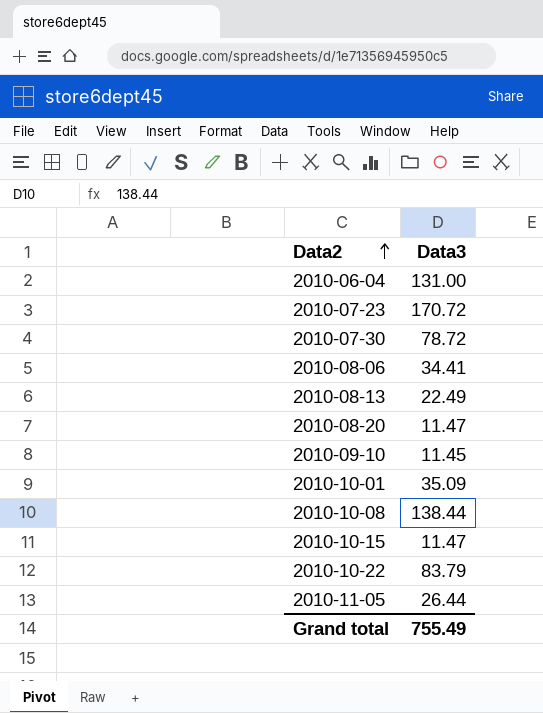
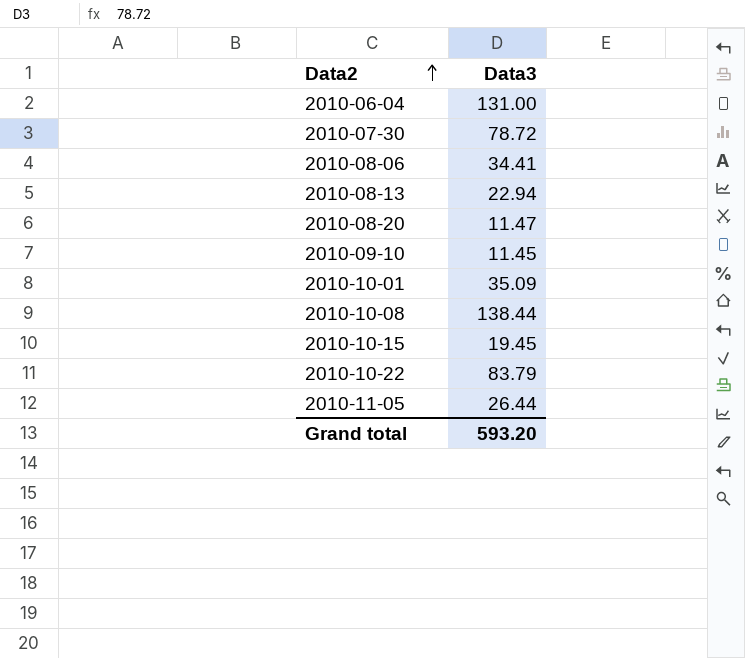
row 2010-07-23: 170.72 -> none
2010-08-13 | Data3: 22.49 -> 22.94
2010-10-15 | Data3: 11.47 -> 19.45
Grand total | Data3: 755.49 -> 593.20

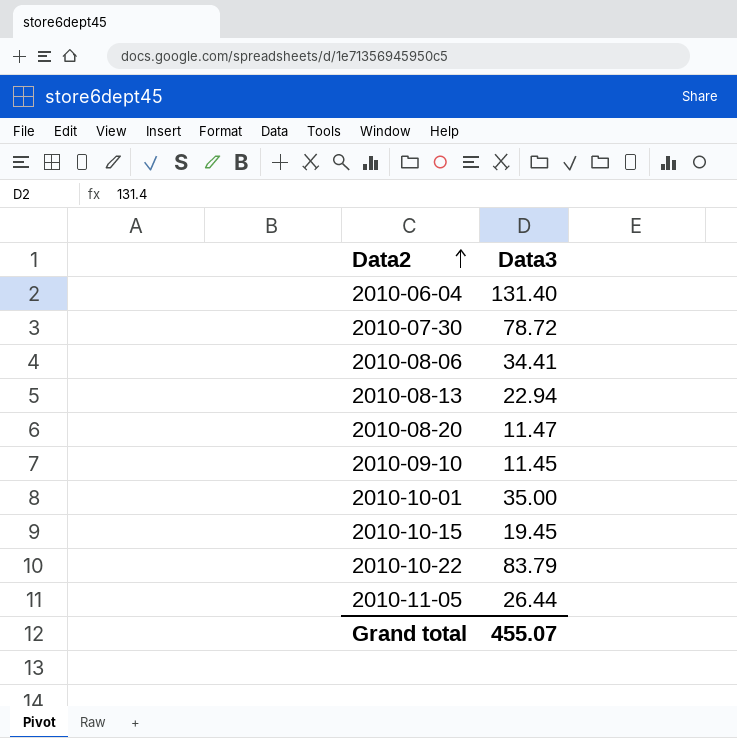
row 2010-10-08: 138.44 -> none
2010-06-04 | Data3: 131.00 -> 131.40
2010-10-01 | Data3: 35.09 -> 35.00
Grand total | Data3: 593.20 -> 455.07

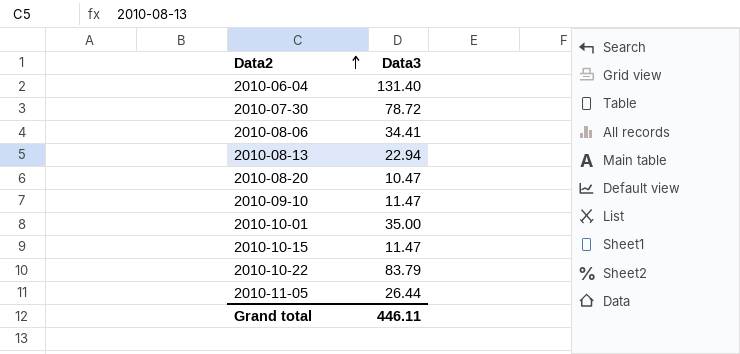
2010-08-20 | Data3: 11.47 -> 10.47
2010-09-10 | Data3: 11.45 -> 11.47
2010-10-15 | Data3: 19.45 -> 11.47
Grand total | Data3: 455.07 -> 446.11

